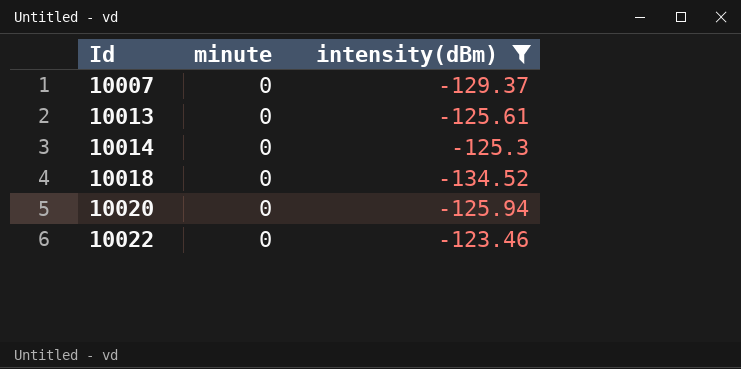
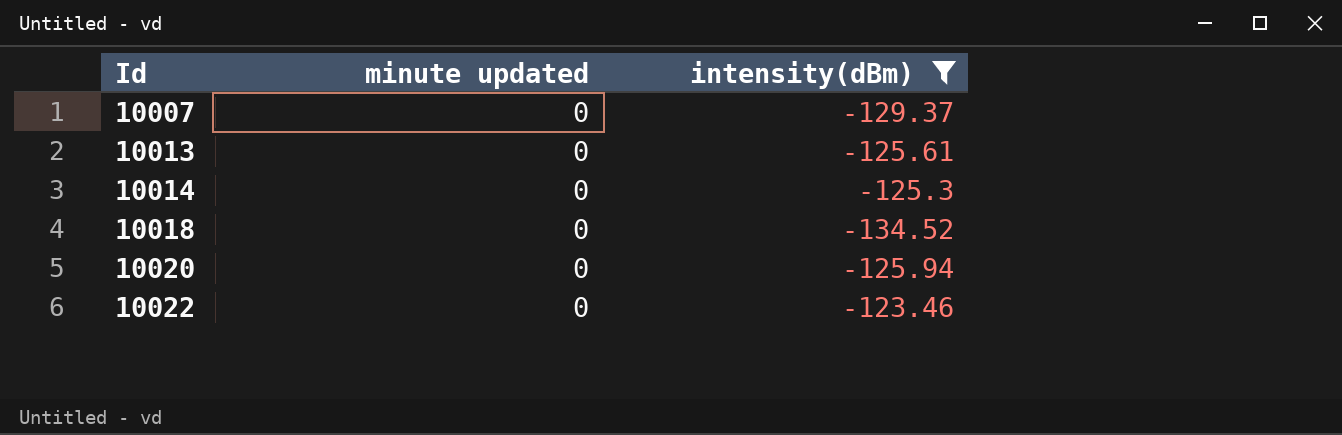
column name: minute -> minute updated

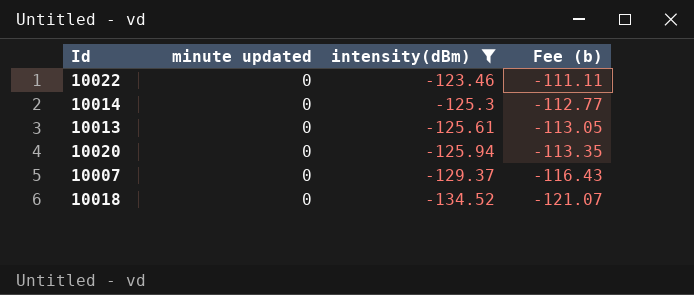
row order: Id ascending -> intensity(dBm) descending
column Fee (b) | formula: none -> [intensity(dBm)] * 0.9

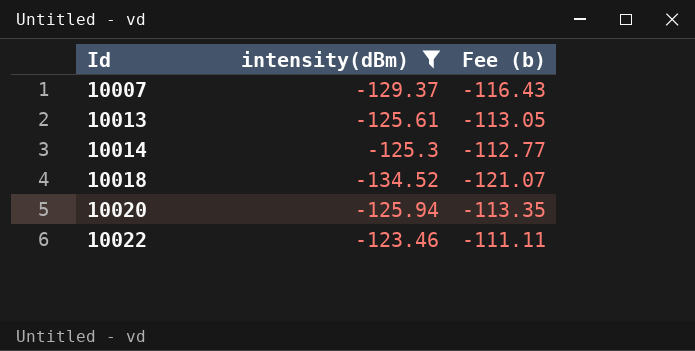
row order: intensity(dBm) descending -> Id ascending
column minute updated | position: 2 -> none

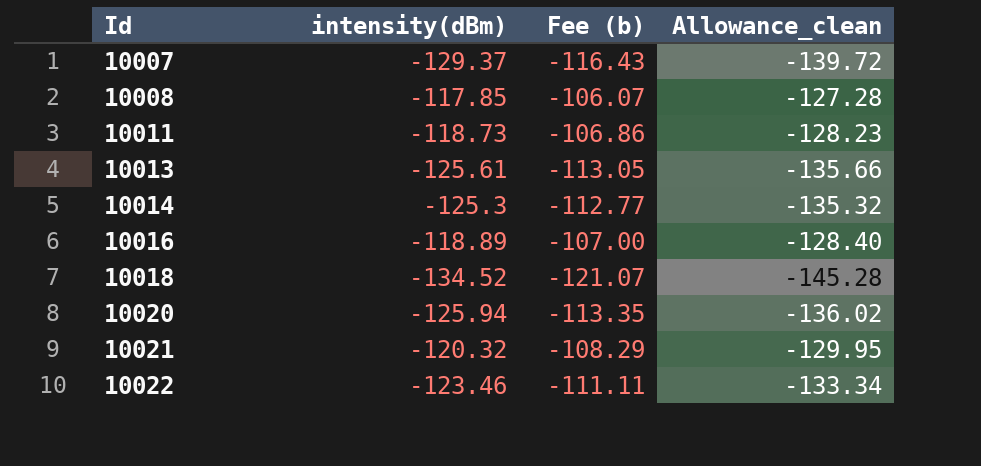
filter: intensity(dBm) <= -123.46 -> none
column Allowance_clean | formula: none -> [intensity(dBm)] * 1.08

